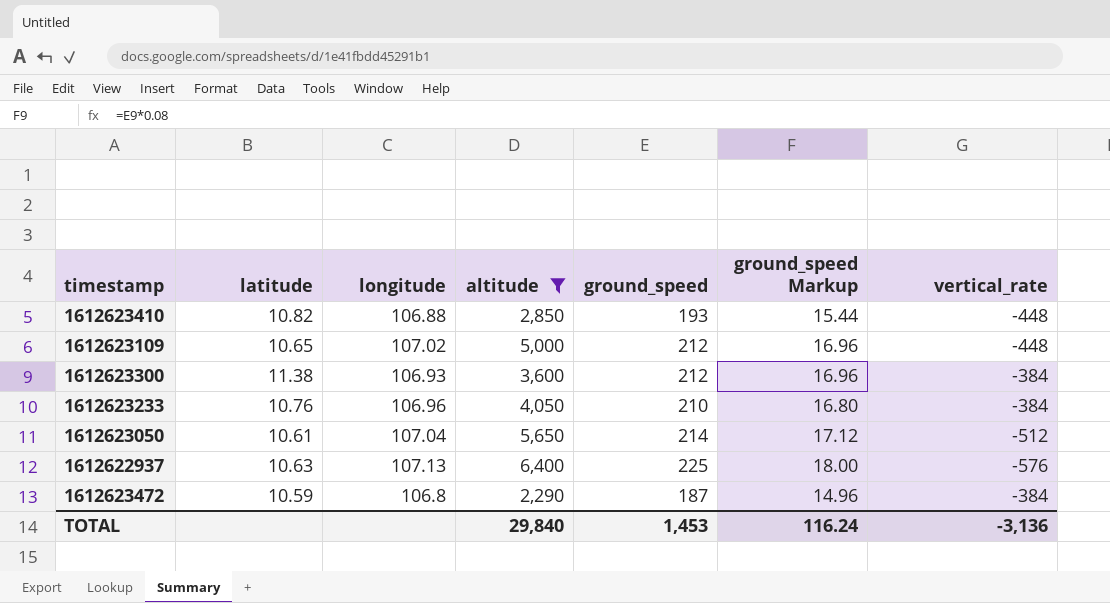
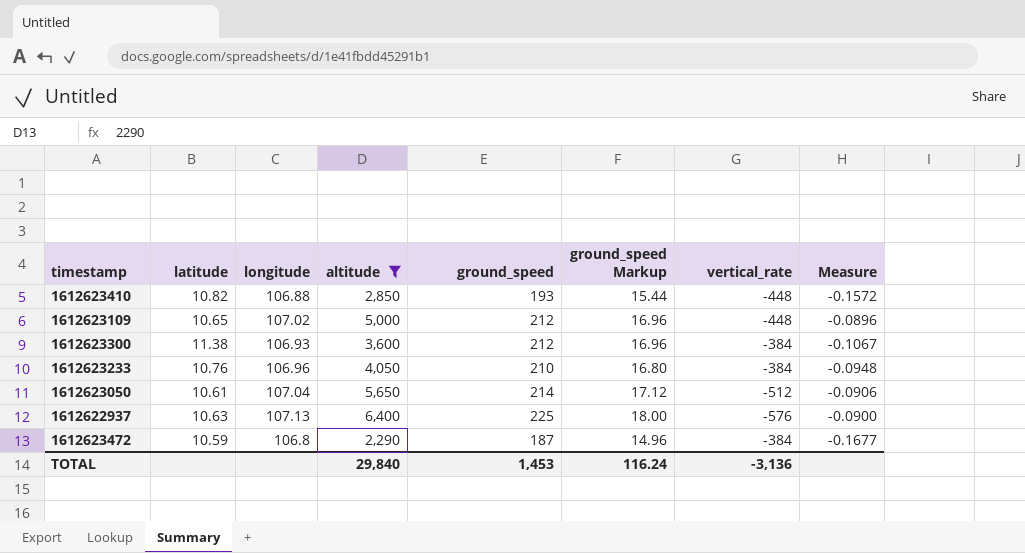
column Measure | formula: none -> [vertical_rate] / [altitude]

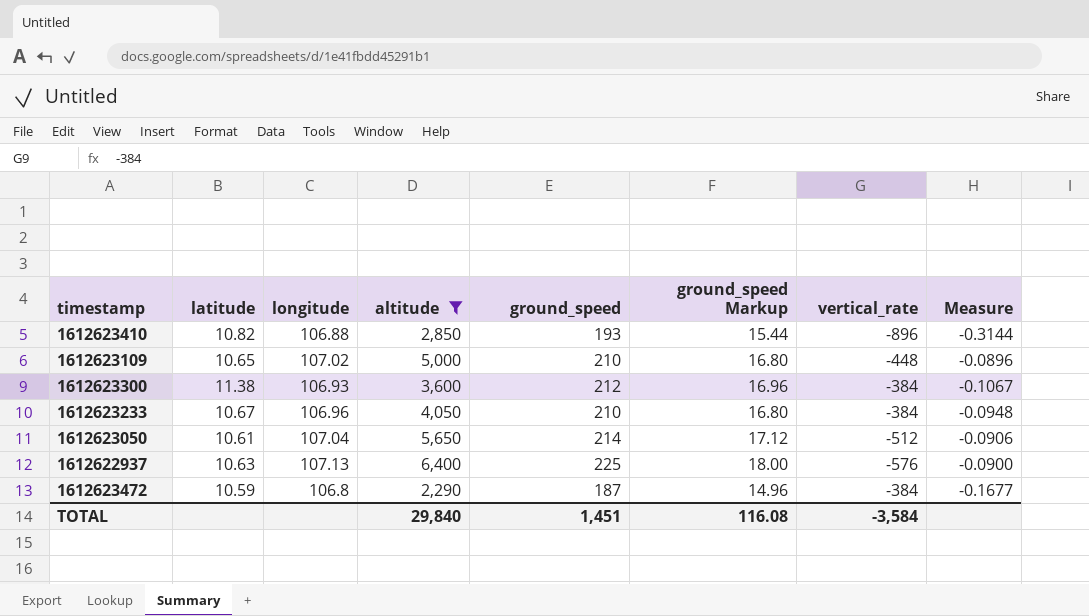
1612623410 | vertical_rate: -448 -> -896
1612623410 | Measure: -0.1572 -> -0.3144
1612623109 | ground_speed: 212 -> 210
1612623109 | ground_speed Markup: 16.96 -> 16.80
1612623233 | latitude: 10.76 -> 10.67
TOTAL | ground_speed: 1,453 -> 1,451
TOTAL | ground_speed Markup: 116.24 -> 116.08
TOTAL | vertical_rate: -3,136 -> -3,584

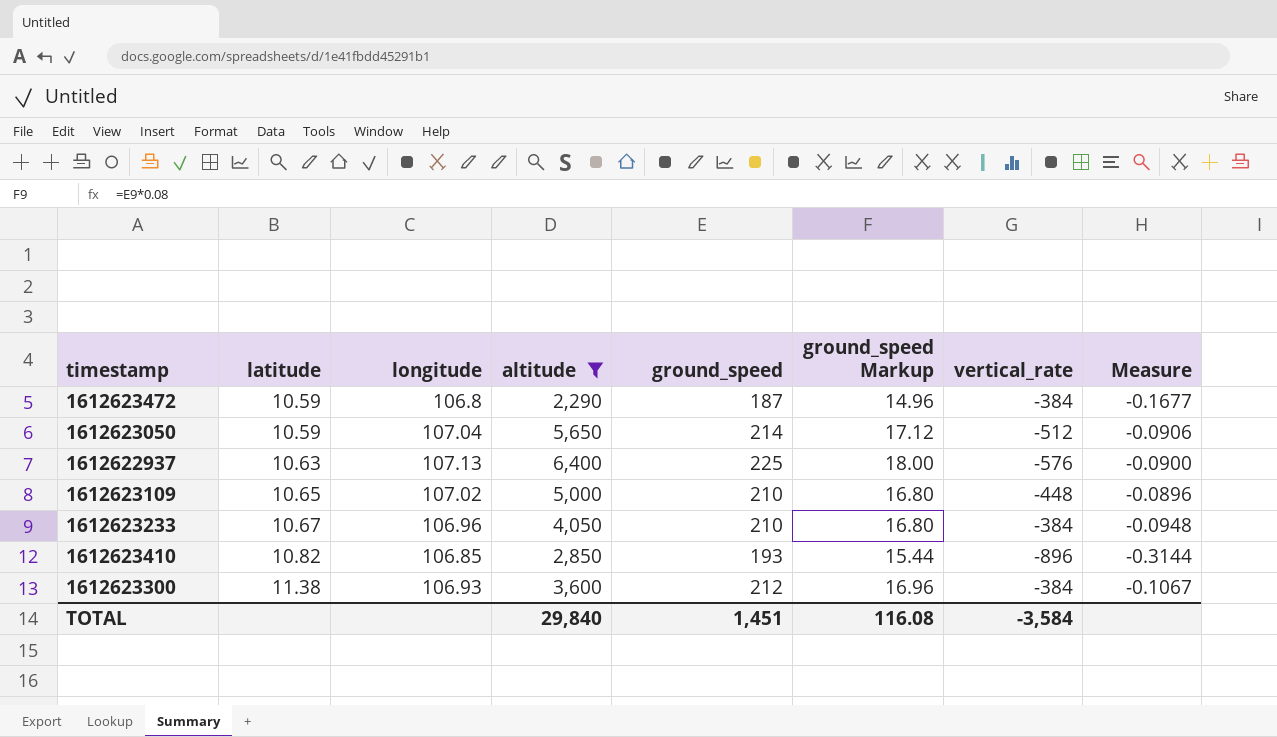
row order: none -> latitude ascending
1612623050 | latitude: 10.61 -> 10.59
1612623410 | longitude: 106.88 -> 106.85

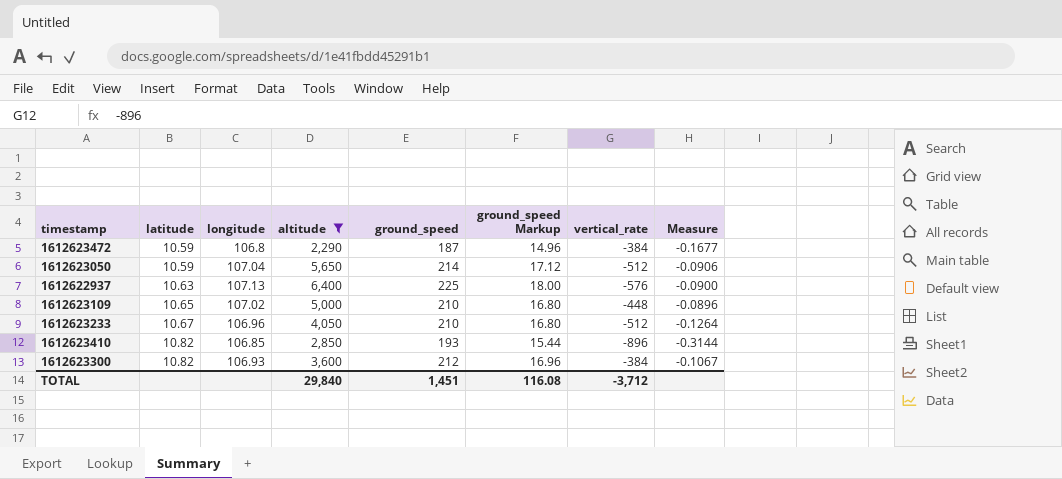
1612623233 | vertical_rate: -384 -> -512
1612623233 | Measure: -0.0948 -> -0.1264
1612623300 | latitude: 11.38 -> 10.82
TOTAL | vertical_rate: -3,584 -> -3,712

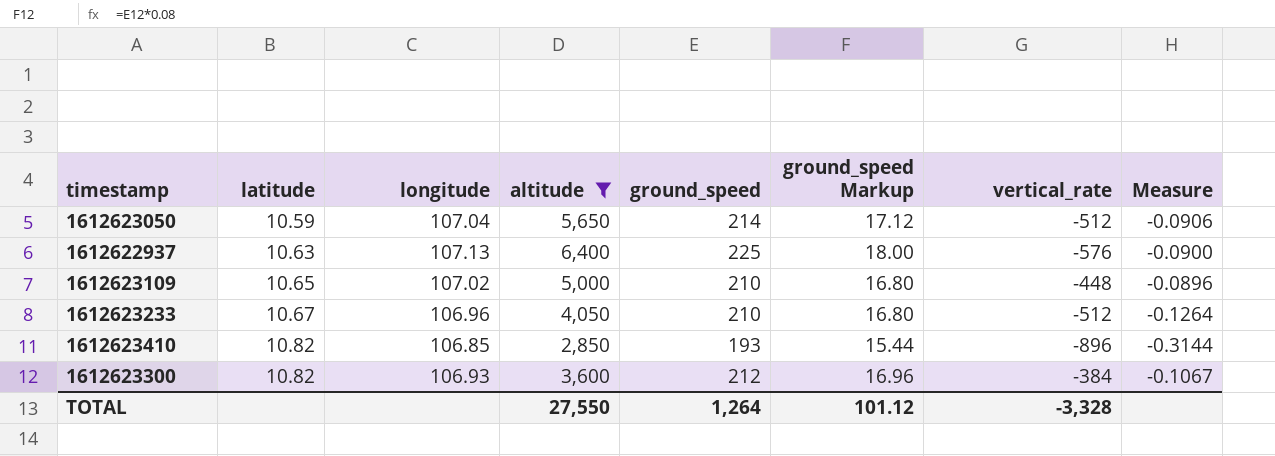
row 1612623472: 10.59 | 106.8 | 2,290 | 187 | 14.96 | -384 | -0.1677 -> none
TOTAL | altitude: 29,840 -> 27,550
TOTAL | ground_speed: 1,451 -> 1,264
TOTAL | ground_speed Markup: 116.08 -> 101.12
TOTAL | vertical_rate: -3,712 -> -3,328

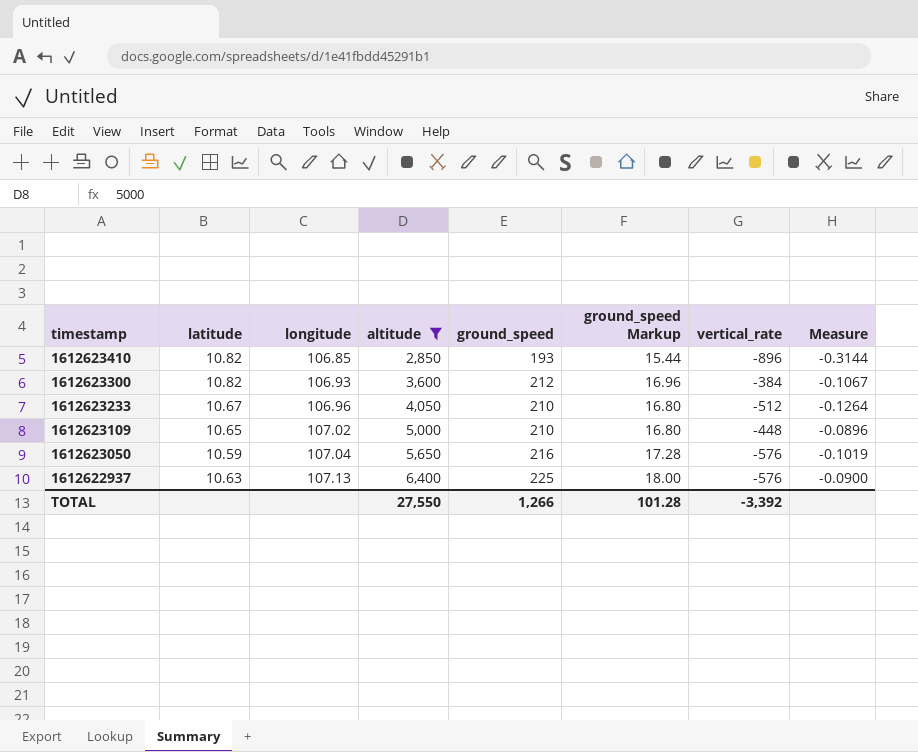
row order: latitude ascending -> timestamp descending
1612623050 | ground_speed: 214 -> 216
1612623050 | ground_speed Markup: 17.12 -> 17.28
1612623050 | vertical_rate: -512 -> -576
1612623050 | Measure: -0.0906 -> -0.1019
TOTAL | ground_speed: 1,264 -> 1,266
TOTAL | ground_speed Markup: 101.12 -> 101.28
TOTAL | vertical_rate: -3,328 -> -3,392

